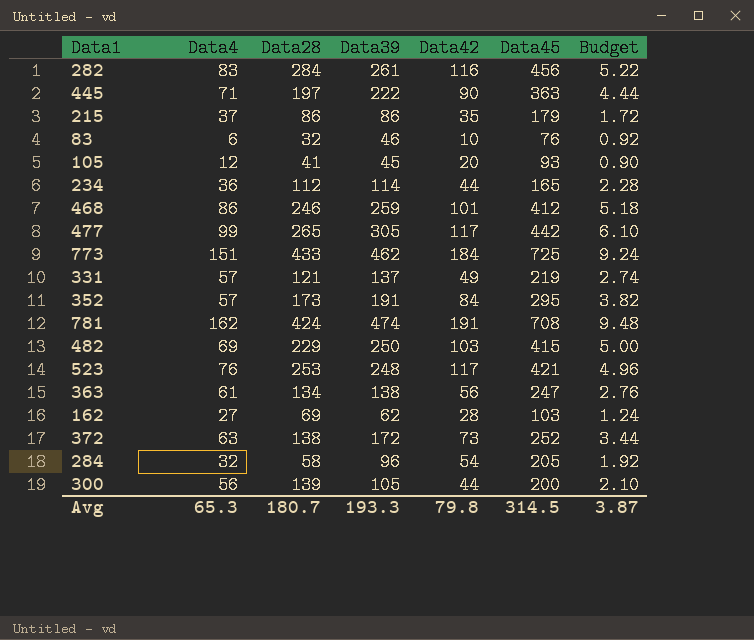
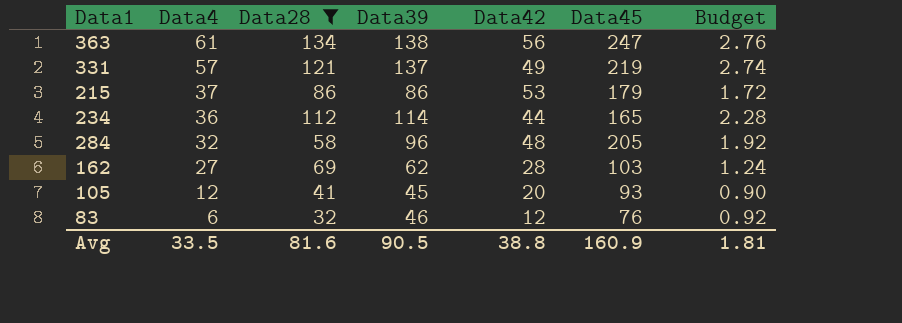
filter: none -> Data28 <= 134
row order: none -> Data4 descending
215 | Data42: 35 -> 53
284 | Data42: 54 -> 48
83 | Data42: 10 -> 12
Avg | Data4: 65.3 -> 33.5
Avg | Data28: 180.7 -> 81.6
Avg | Data39: 193.3 -> 90.5
Avg | Data42: 79.8 -> 38.8
Avg | Data45: 314.5 -> 160.9
Avg | Budget: 3.87 -> 1.81

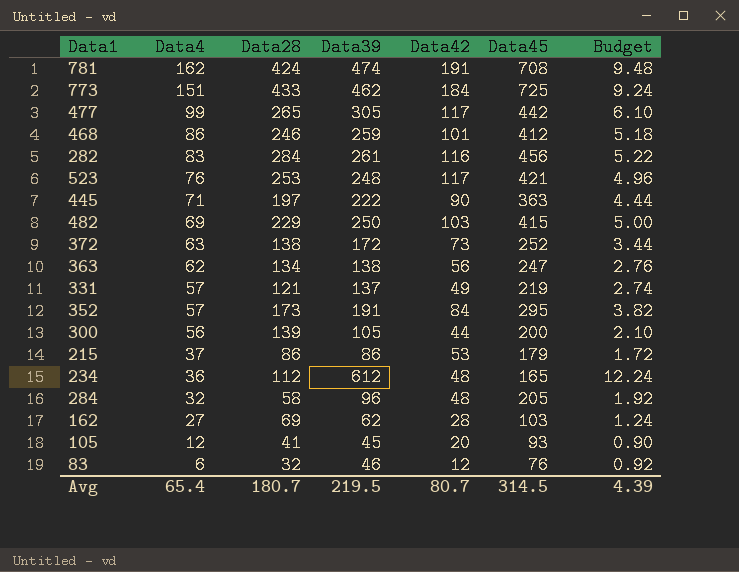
filter: Data28 <= 134 -> none
363 | Data4: 61 -> 62
234 | Data39: 114 -> 612
234 | Data42: 44 -> 48
234 | Budget: 2.28 -> 12.24
Avg | Data4: 33.5 -> 65.4
Avg | Data28: 81.6 -> 180.7
Avg | Data39: 90.5 -> 219.5
Avg | Data42: 38.8 -> 80.7
Avg | Data45: 160.9 -> 314.5
Avg | Budget: 1.81 -> 4.39

